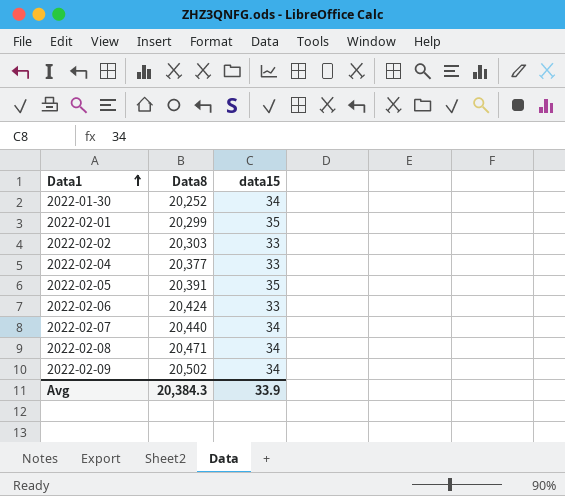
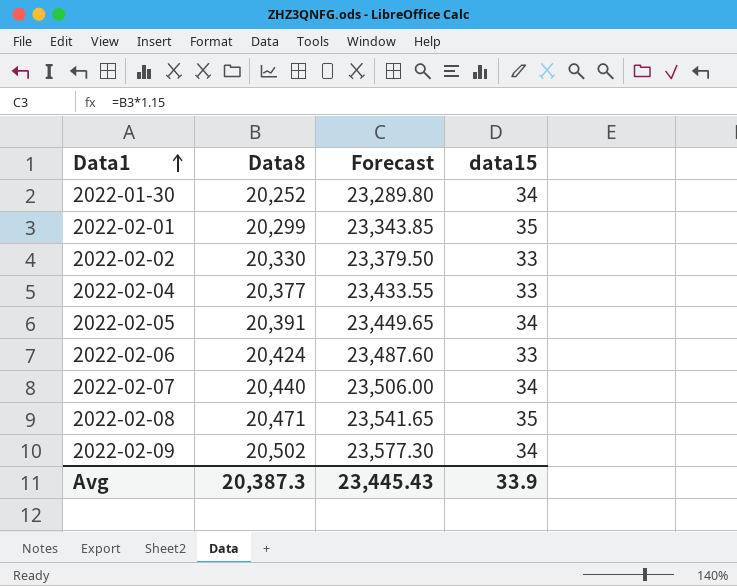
column Forecast | formula: none -> [Data8] * 1.15
2022-02-02 | Data8: 20,303 -> 20,330
2022-02-05 | data15: 35 -> 34
2022-02-08 | data15: 34 -> 35
Avg | Data8: 20,384.3 -> 20,387.3

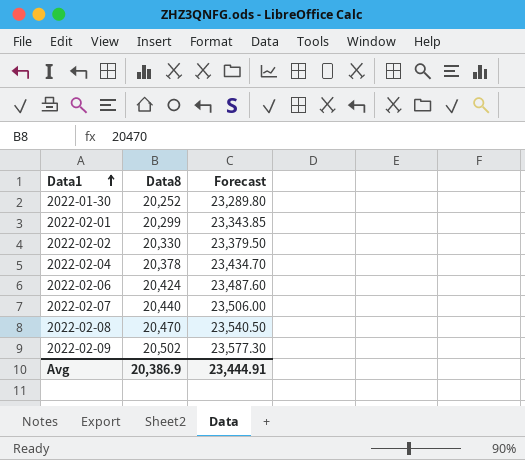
column data15 | position: 4 -> none
row 2022-02-05: 20,391 | 23,449.65 | 34 -> none
2022-02-04 | Data8: 20,377 -> 20,378
2022-02-04 | Forecast: 23,433.55 -> 23,434.70
2022-02-08 | Data8: 20,471 -> 20,470
2022-02-08 | Forecast: 23,541.65 -> 23,540.50
Avg | Data8: 20,387.3 -> 20,386.9
Avg | Forecast: 23,445.43 -> 23,444.91

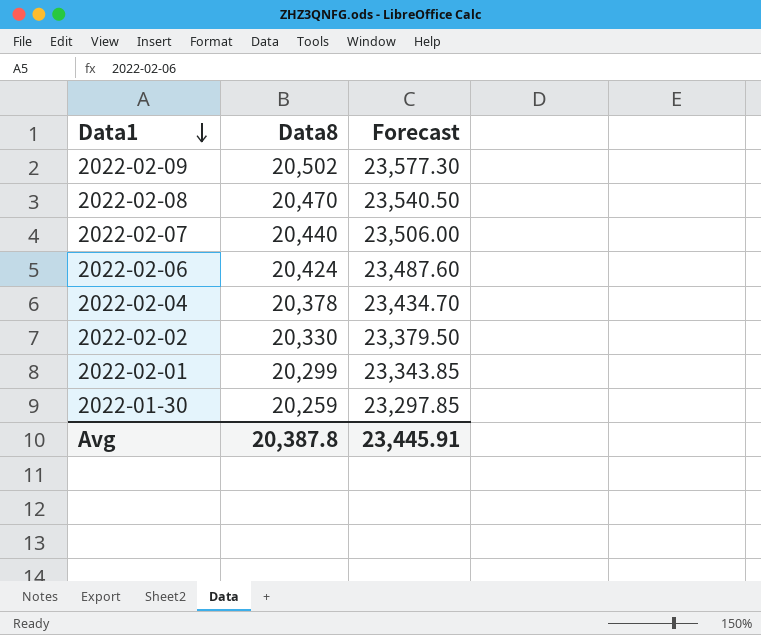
row order: Data1 ascending -> Data1 descending
2022-01-30 | Data8: 20,252 -> 20,259
2022-01-30 | Forecast: 23,289.80 -> 23,297.85
Avg | Data8: 20,386.9 -> 20,387.8
Avg | Forecast: 23,444.91 -> 23,445.91

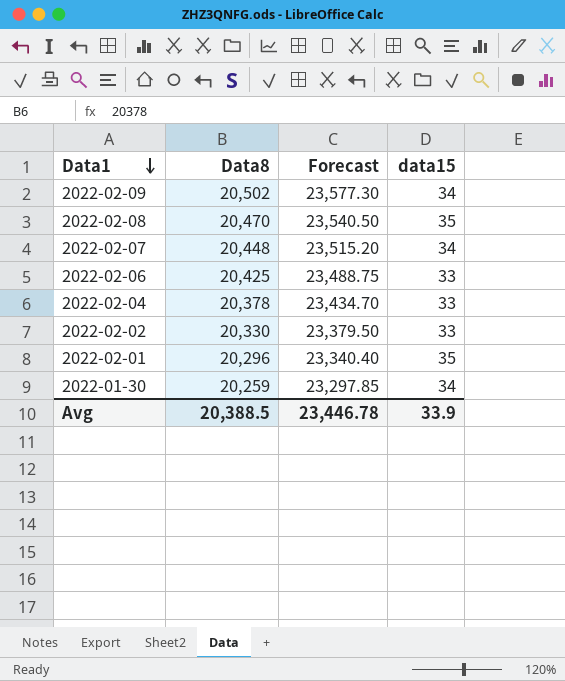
column data15 | position: none -> 4
2022-02-07 | Data8: 20,440 -> 20,448
2022-02-07 | Forecast: 23,506.00 -> 23,515.20
2022-02-06 | Data8: 20,424 -> 20,425
2022-02-06 | Forecast: 23,487.60 -> 23,488.75
2022-02-01 | Data8: 20,299 -> 20,296
2022-02-01 | Forecast: 23,343.85 -> 23,340.40
Avg | Data8: 20,387.8 -> 20,388.5
Avg | Forecast: 23,445.91 -> 23,446.78

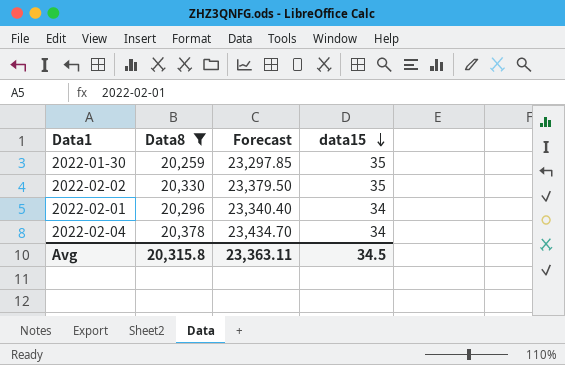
filter: none -> Data8 <= 20,378
row order: Data1 descending -> data15 descending
2022-01-30 | data15: 34 -> 35
2022-02-02 | data15: 33 -> 35
2022-02-01 | data15: 35 -> 34
2022-02-04 | data15: 33 -> 34
Avg | Data8: 20,388.5 -> 20,315.8
Avg | Forecast: 23,446.78 -> 23,363.11
Avg | data15: 33.9 -> 34.5

